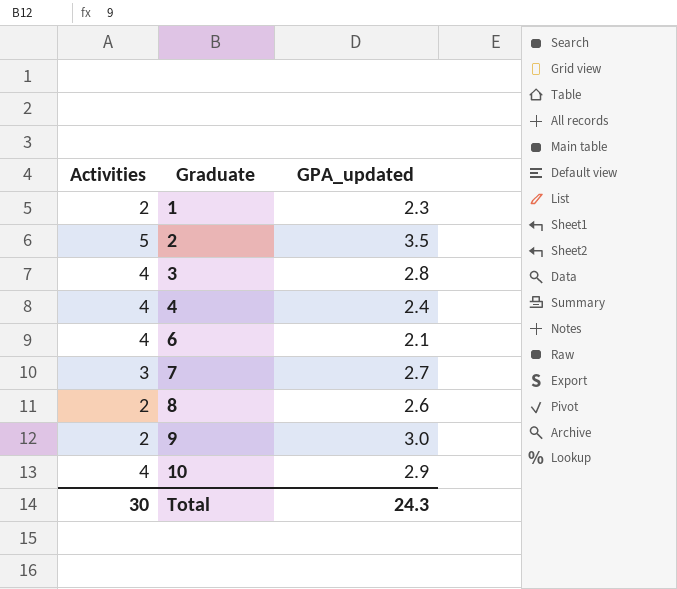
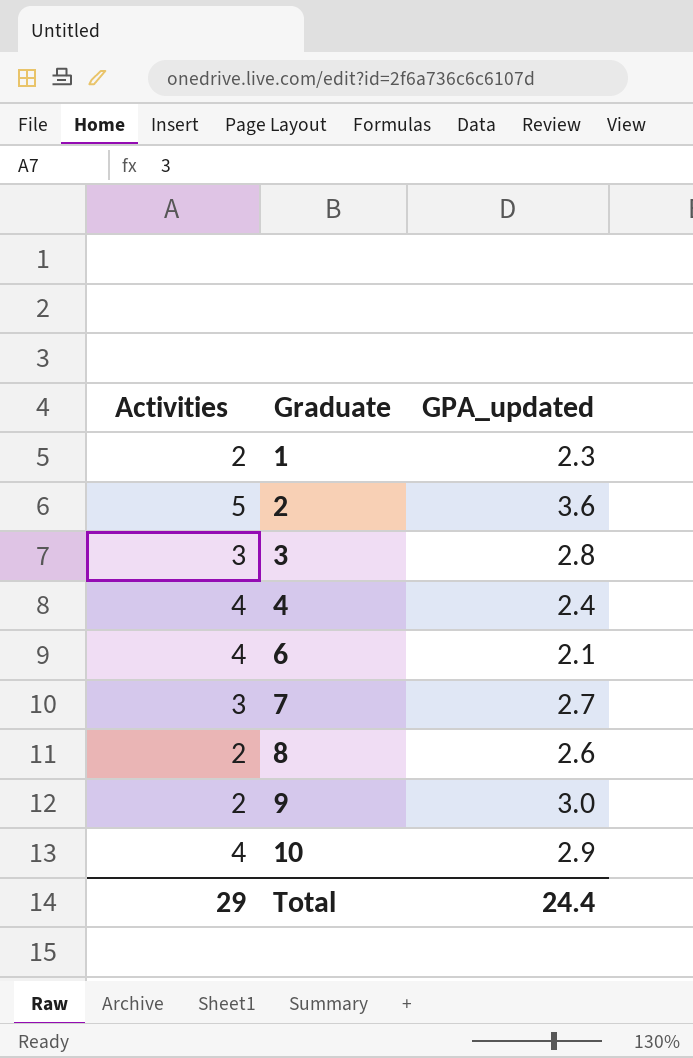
2 | GPA_updated: 3.5 -> 3.6
3 | Activities: 4 -> 3
Total | Activities: 30 -> 29
Total | GPA_updated: 24.3 -> 24.4

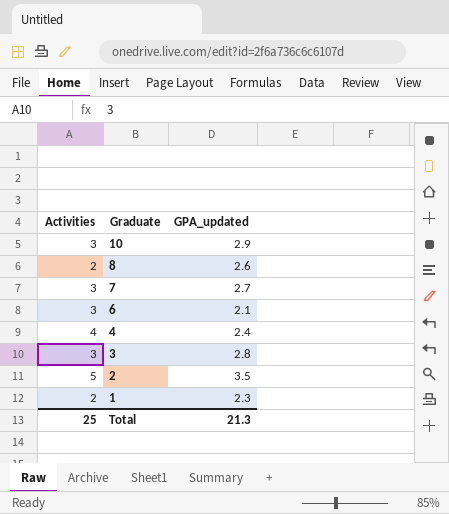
row order: Graduate ascending -> Graduate descending
row 9: 2 | 3.0 -> none
10 | Activities: 4 -> 3
6 | Activities: 4 -> 3
2 | GPA_updated: 3.6 -> 3.5
Total | Activities: 29 -> 25
Total | GPA_updated: 24.4 -> 21.3

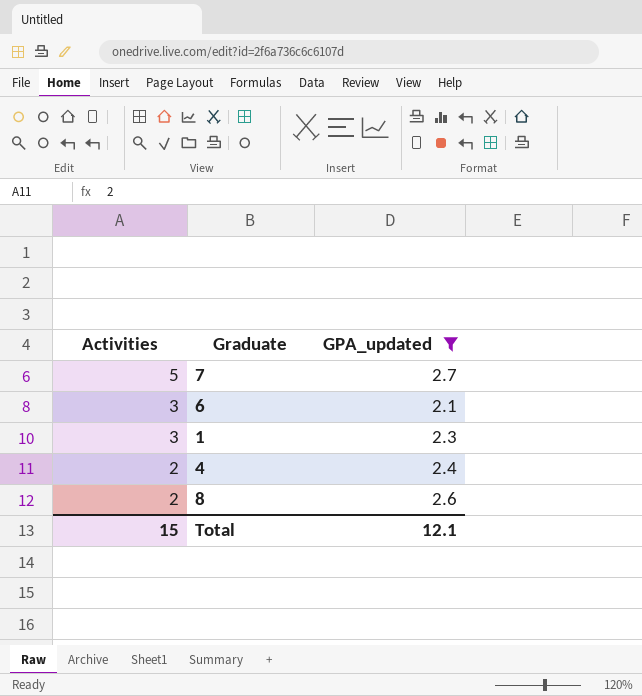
filter: none -> GPA_updated <= 2.7
row order: Graduate descending -> Activities descending
7 | Activities: 3 -> 5
1 | Activities: 2 -> 3
4 | Activities: 4 -> 2
Total | Activities: 25 -> 15
Total | GPA_updated: 21.3 -> 12.1

